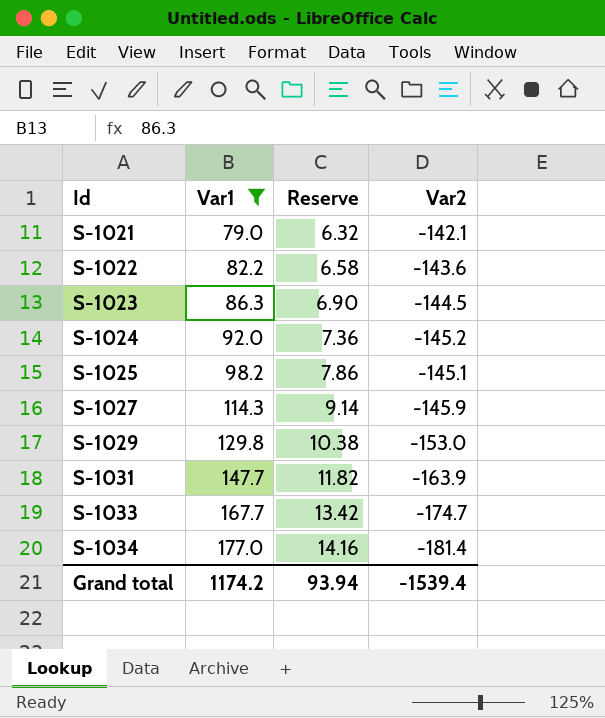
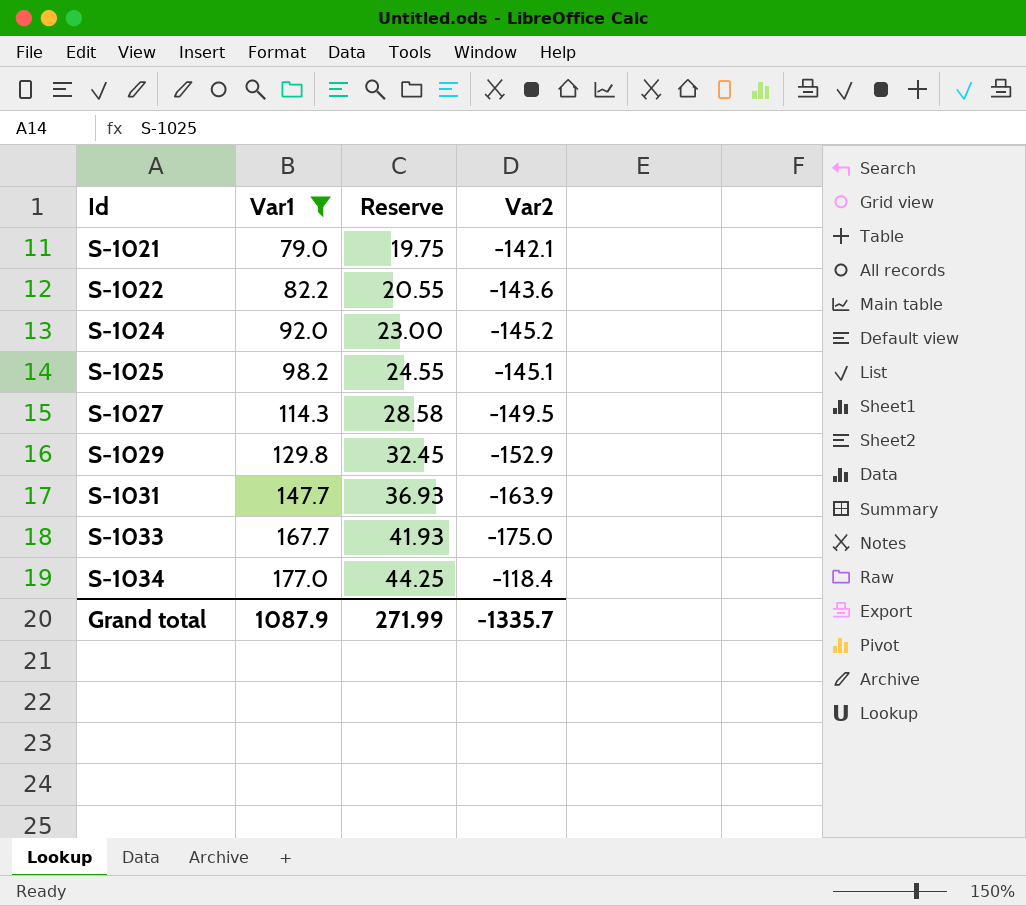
column Reserve | formula: [Var1] * 0.08 -> [Var1] * 0.25
row S-1023: 86.3 | 6.90 | -144.5 -> none
S-1027 | Var2: -145.9 -> -149.5
S-1029 | Var2: -153.0 -> -152.9
S-1033 | Var2: -174.7 -> -175.0
S-1034 | Var2: -181.4 -> -118.4
Grand total | Var1: 1174.2 -> 1087.9
Grand total | Reserve: 93.94 -> 271.99
Grand total | Var2: -1539.4 -> -1335.7

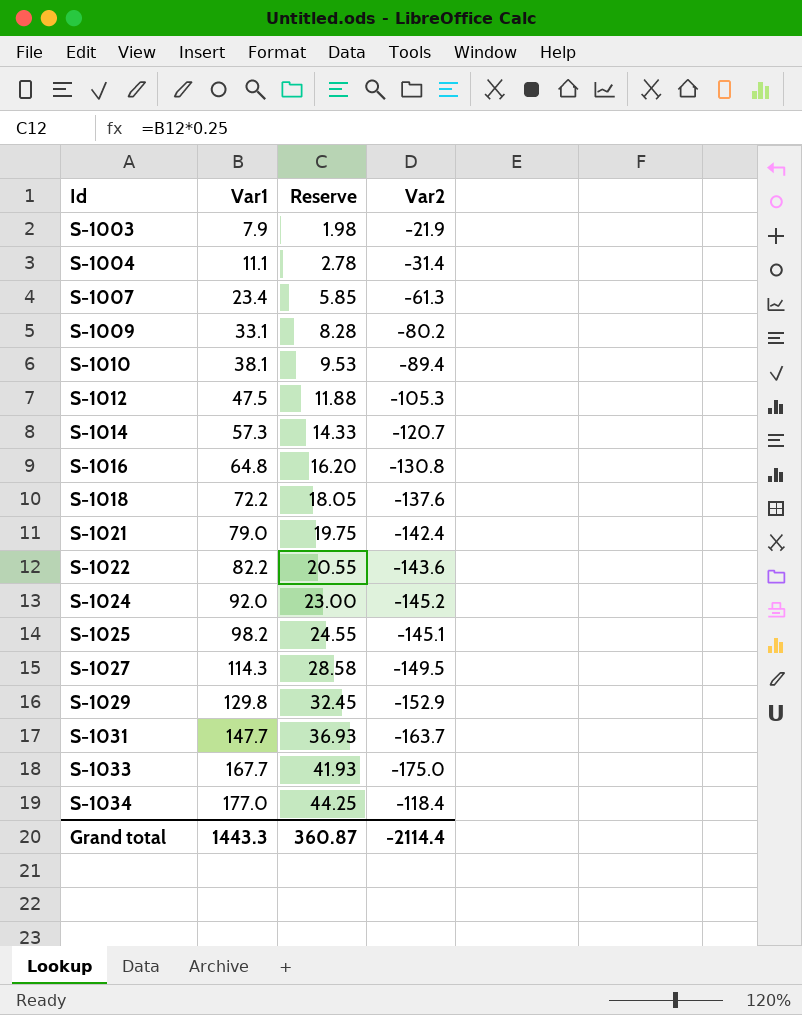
filter: Var1 >= 79.0 -> none
S-1021 | Var2: -142.1 -> -142.4
S-1031 | Var2: -163.9 -> -163.7
Grand total | Var1: 1087.9 -> 1443.3
Grand total | Reserve: 271.99 -> 360.87
Grand total | Var2: -1335.7 -> -2114.4

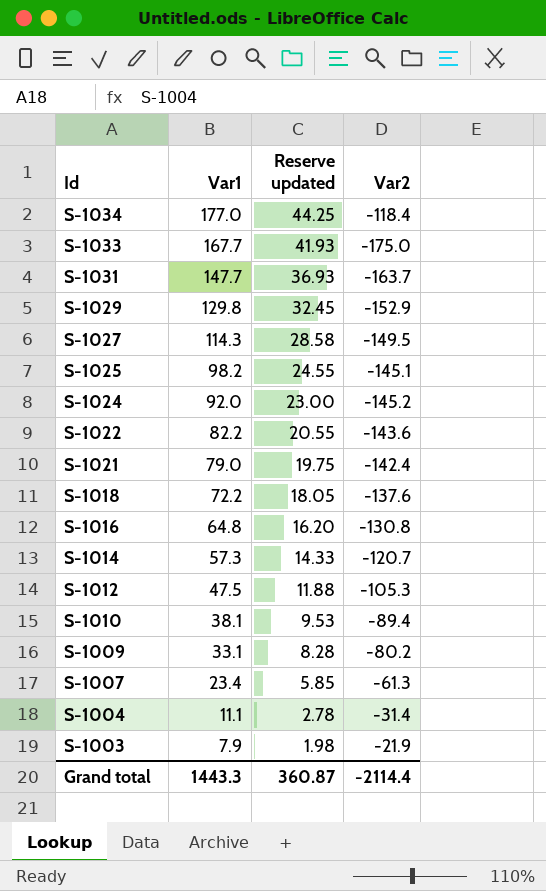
row order: Id ascending -> Id descending
column name: Reserve -> Reserve updated

